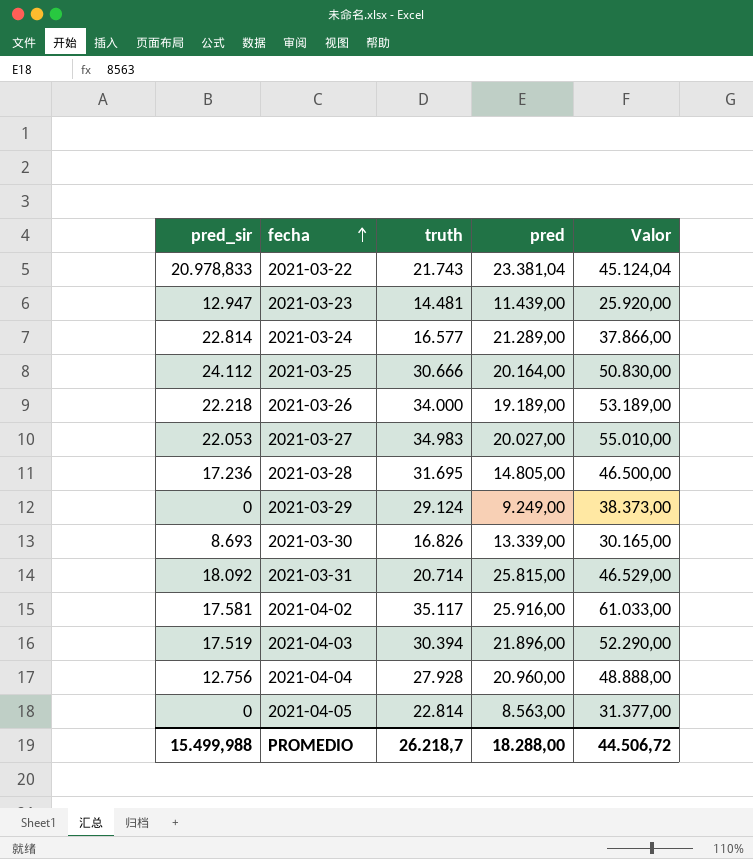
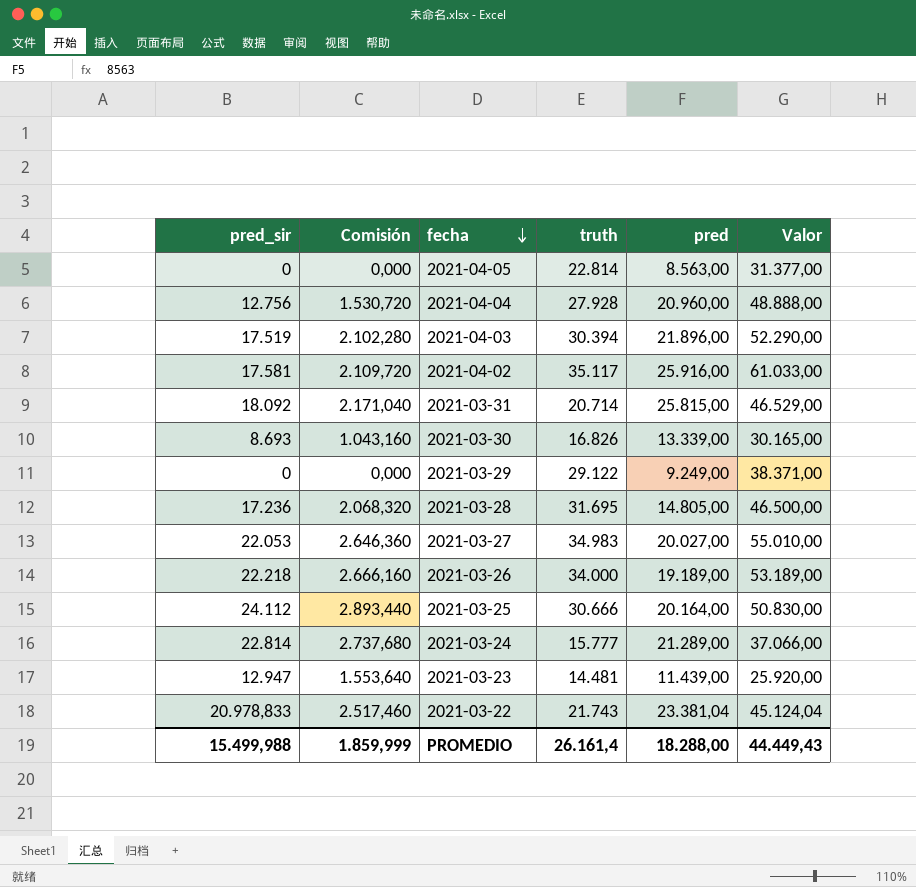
row order: fecha ascending -> fecha descending
column Comisión | formula: none -> [pred_sir] * 0,12
2021-03-29 | truth: 29.124 -> 29.122
2021-03-29 | Valor: 38.373,00 -> 38.371,00
2021-03-24 | truth: 16.577 -> 15.777
2021-03-24 | Valor: 37.866,00 -> 37.066,00
PROMEDIO | truth: 26.218,7 -> 26.161,4
PROMEDIO | Valor: 44.506,72 -> 44.449,43

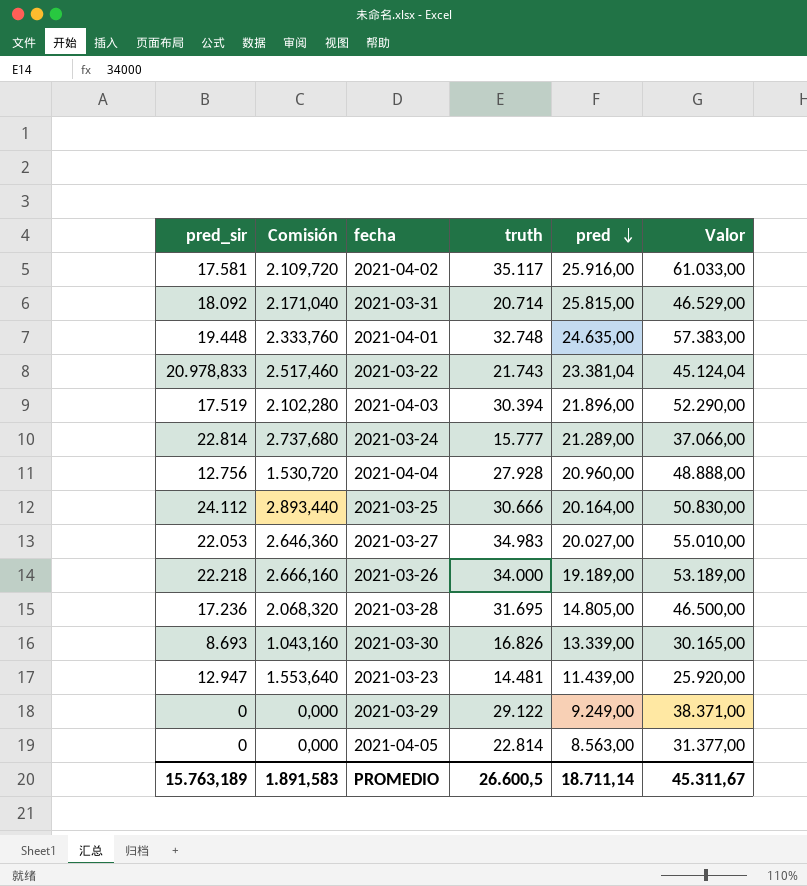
row order: fecha descending -> pred descending
row 2021-04-01: none -> 19.448 | 2.333,760 | 32.748 | 24.635,00 | 57.383,00
PROMEDIO | pred_sir: 15.499,988 -> 15.763,189
PROMEDIO | Comisión: 1.859,999 -> 1.891,583
PROMEDIO | truth: 26.161,4 -> 26.600,5
PROMEDIO | pred: 18.288,00 -> 18.711,14
PROMEDIO | Valor: 44.449,43 -> 45.311,67

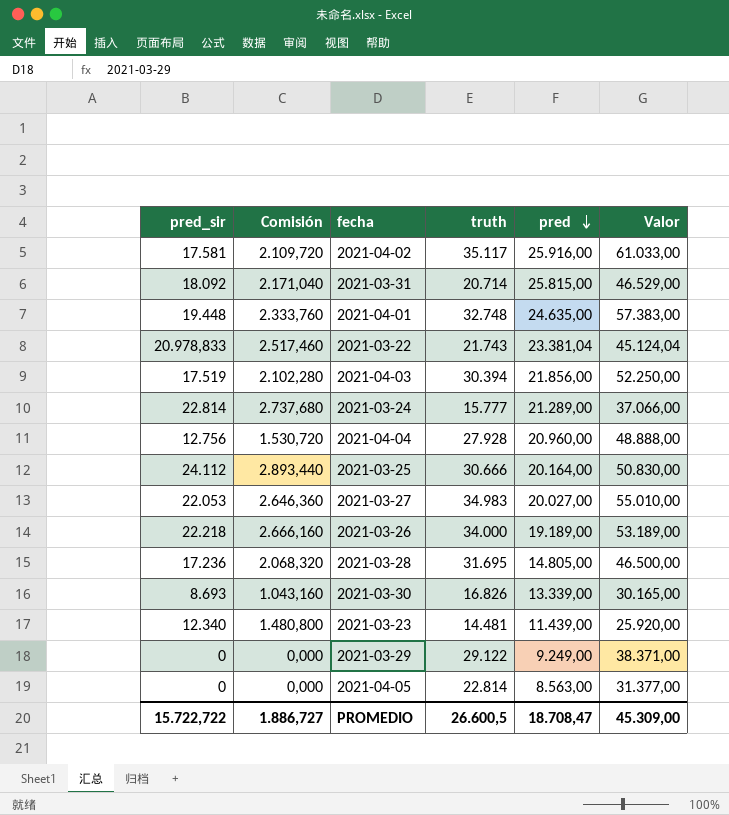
2021-04-03 | pred: 21.896,00 -> 21.856,00
2021-04-03 | Valor: 52.290,00 -> 52.250,00
2021-03-23 | pred_sir: 12.947 -> 12.340
2021-03-23 | Comisión: 1.553,640 -> 1.480,800
PROMEDIO | pred_sir: 15.763,189 -> 15.722,722
PROMEDIO | Comisión: 1.891,583 -> 1.886,727
PROMEDIO | pred: 18.711,14 -> 18.708,47
PROMEDIO | Valor: 45.311,67 -> 45.309,00

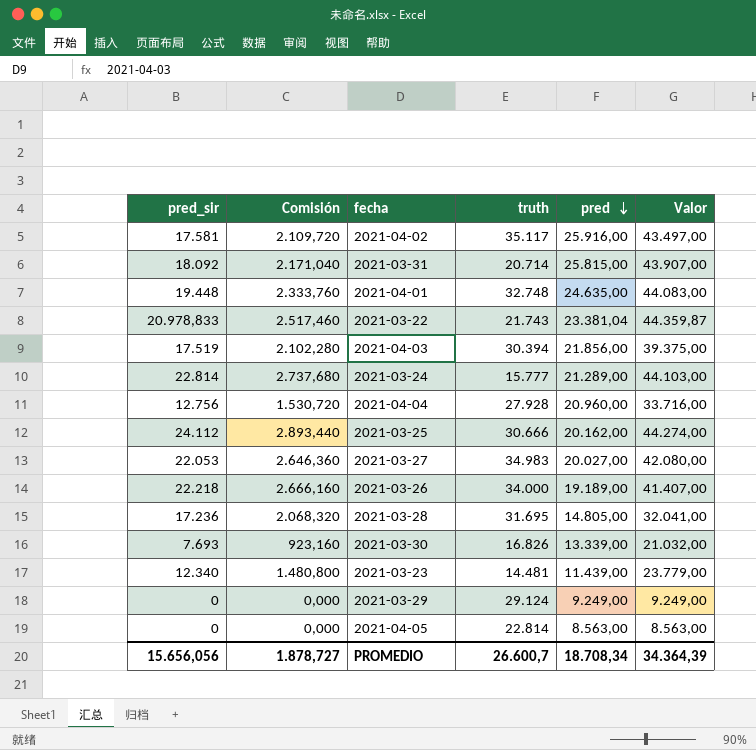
column Valor | formula: [truth] + [pred] -> [pred_sir] + [pred]
2021-03-25 | pred: 20.164,00 -> 20.162,00
2021-03-30 | pred_sir: 8.693 -> 7.693
2021-03-30 | Comisión: 1.043,160 -> 923,160
2021-03-29 | truth: 29.122 -> 29.124
PROMEDIO | pred_sir: 15.722,722 -> 15.656,056
PROMEDIO | Comisión: 1.886,727 -> 1.878,727
PROMEDIO | truth: 26.600,5 -> 26.600,7
PROMEDIO | pred: 18.708,47 -> 18.708,34
PROMEDIO | Valor: 45.309,00 -> 34.364,39

